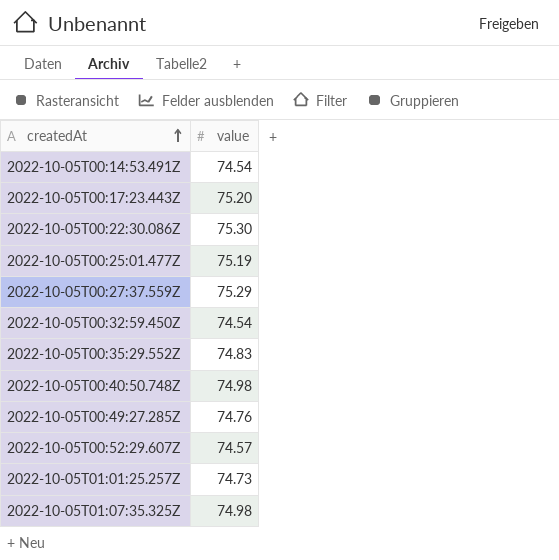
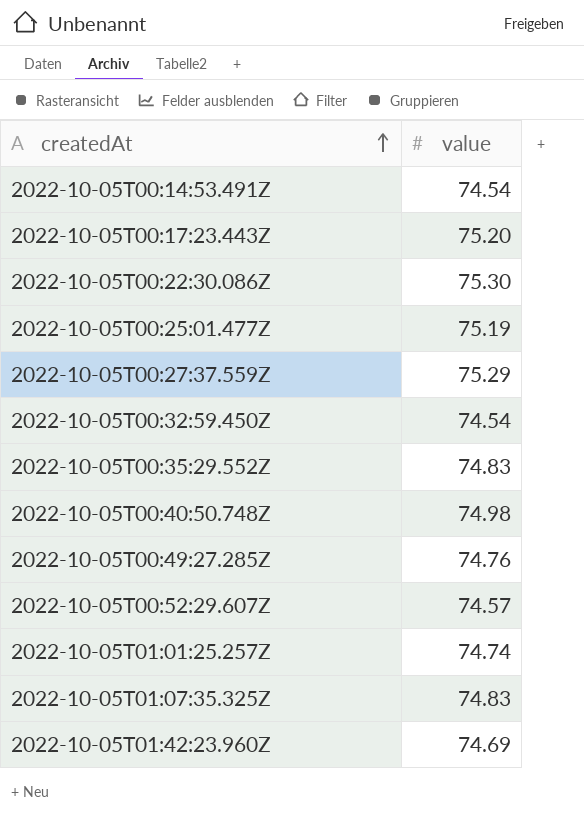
2022-10-05T01:01:25.257Z | value: 74.73 -> 74.74
2022-10-05T01:07:35.325Z | value: 74.98 -> 74.83
row 2022-10-05T01:42:23.960Z: none -> 74.69

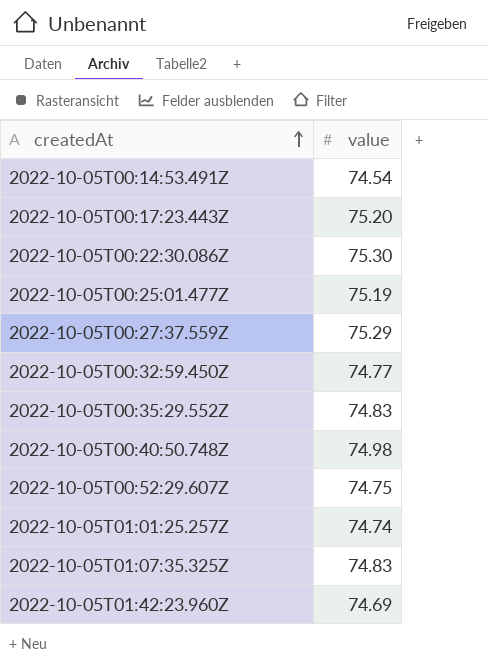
row 2022-10-05T00:49:27.285Z: 74.76 -> none
2022-10-05T00:32:59.450Z | value: 74.54 -> 74.77
2022-10-05T00:52:29.607Z | value: 74.57 -> 74.75

